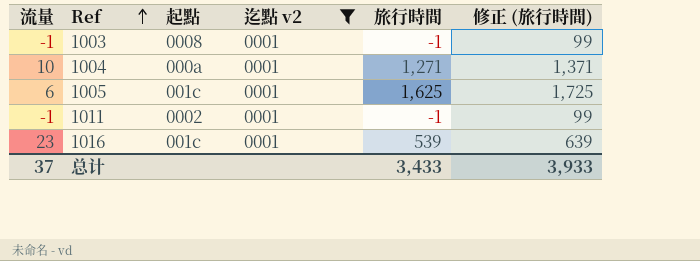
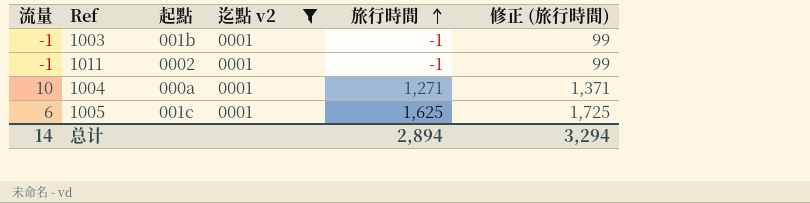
row order: Ref ascending -> 旅行時間 ascending
row 1016: 23 | 001c | 0001 | 539 | 639 -> none
1003 | 起點: 0008 -> 001b
总计 | 流量: 37 -> 14
总计 | 旅行時間: 3,433 -> 2,894
总计 | 修正 (旅行時間): 3,933 -> 3,294

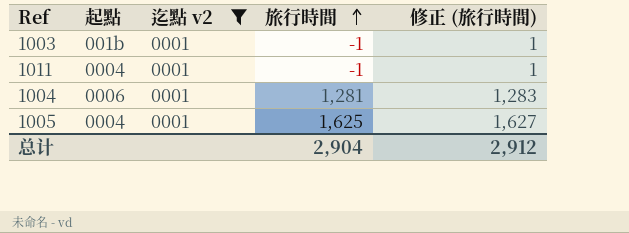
column 流量 | position: 1 -> none
column 修正 (旅行時間) | formula: [旅行時間] + 100 -> [旅行時間] + 2
1011 | 起點: 0002 -> 0004
1004 | 起點: 000a -> 0006
1004 | 旅行時間: 1,271 -> 1,281
1005 | 起點: 001c -> 0004
总计 | 旅行時間: 2,894 -> 2,904
总计 | 修正 (旅行時間): 3,294 -> 2,912

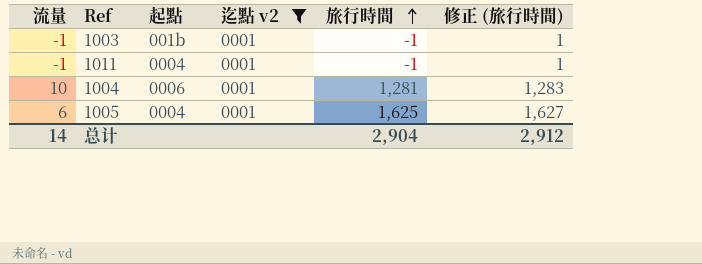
column 流量 | position: none -> 1

